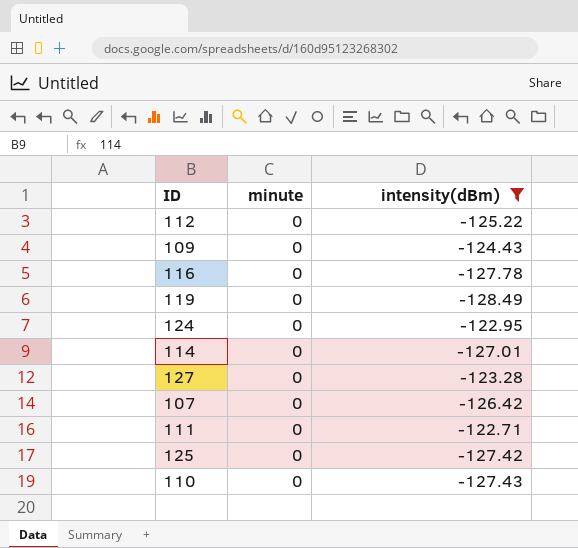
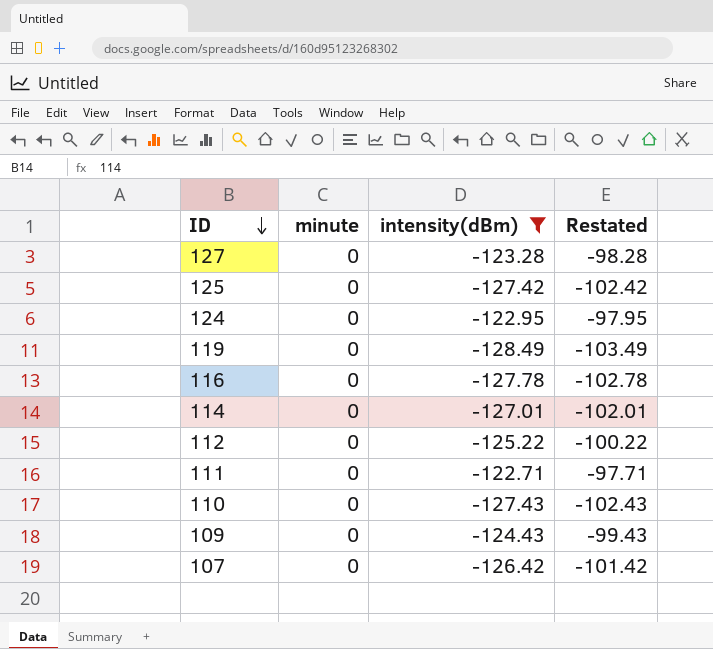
row order: none -> ID descending
column Restated | formula: none -> [intensity(dBm)] + 25

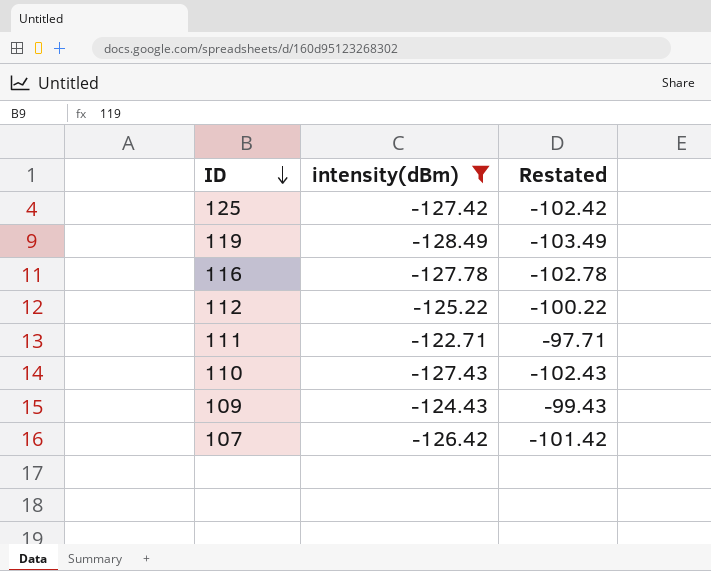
column minute | position: 2 -> none
row 127: 0 | -123.28 | -98.28 -> none
row 124: 0 | -122.95 | -97.95 -> none
row 114: 0 | -127.01 | -102.01 -> none

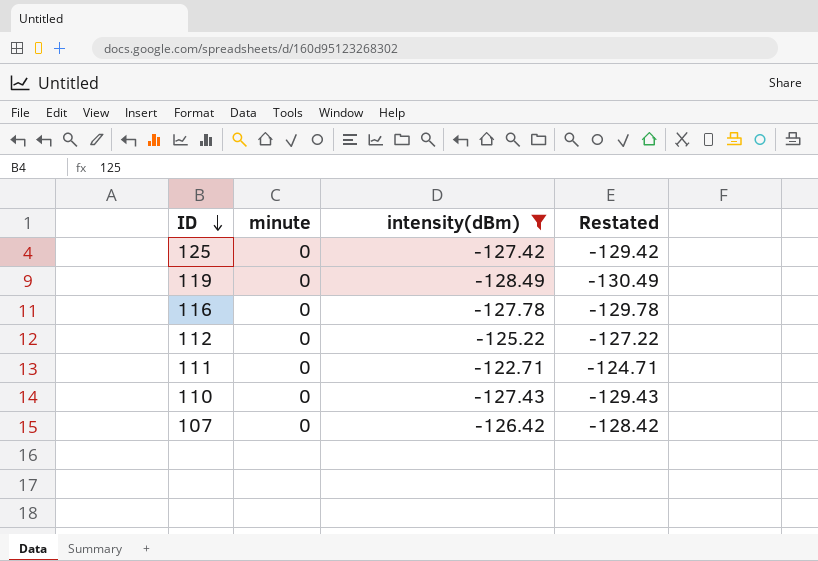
column minute | position: none -> 2
column Restated | formula: [intensity(dBm)] + 25 -> [intensity(dBm)] - 2
row 109: -124.43 | -99.43 -> none

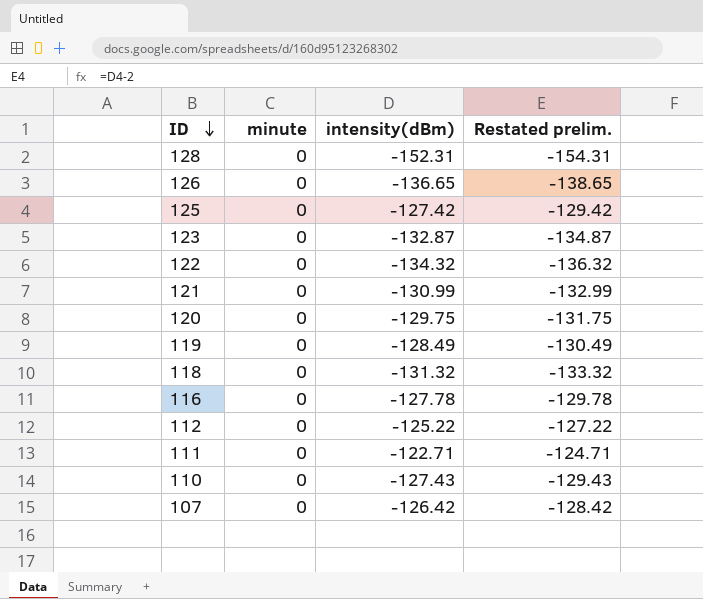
filter: intensity(dBm) >= -128.49 -> none
column name: Restated -> Restated prelim.

